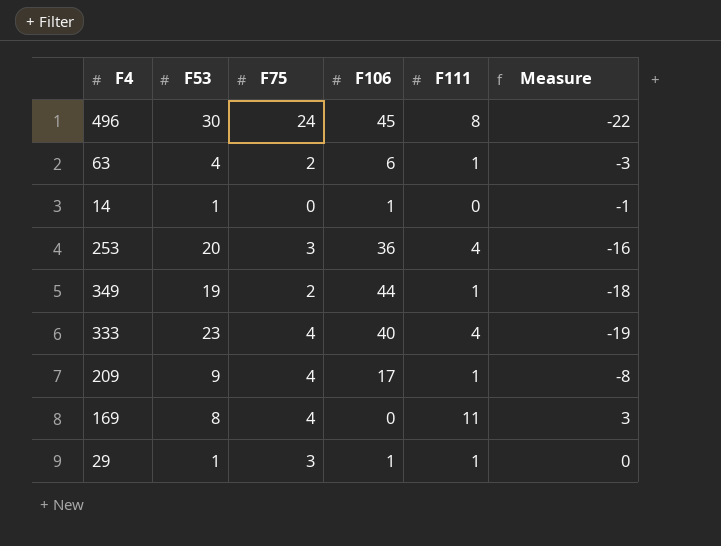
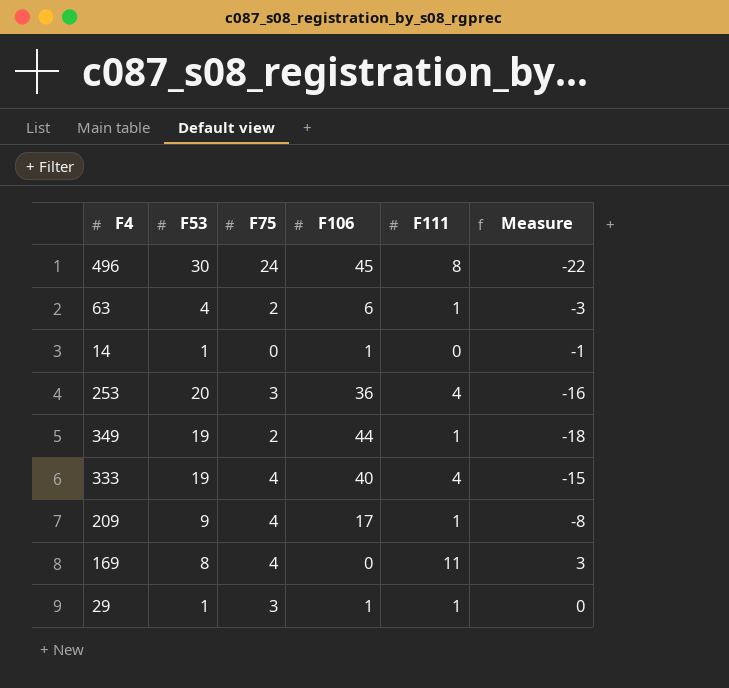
333 | F53: 23 -> 19
333 | Measure: -19 -> -15

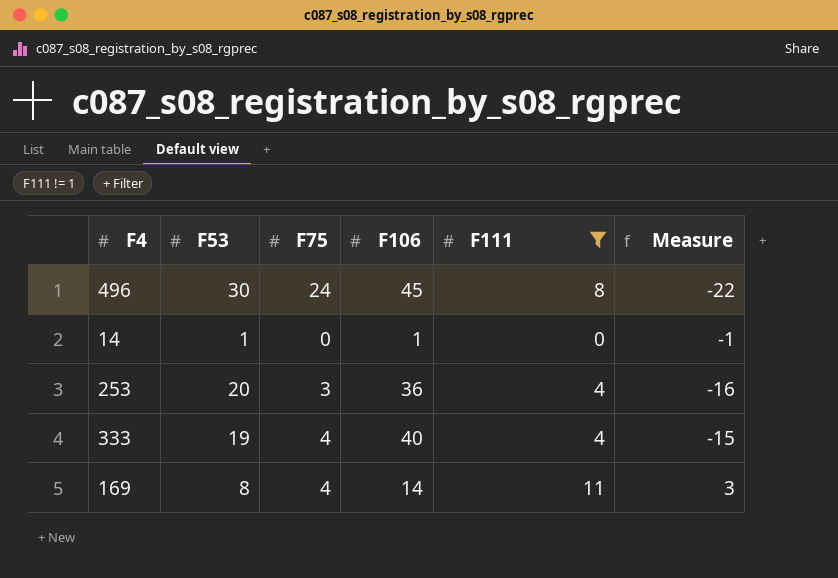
filter: none -> F111 != 1
169 | F106: 0 -> 14

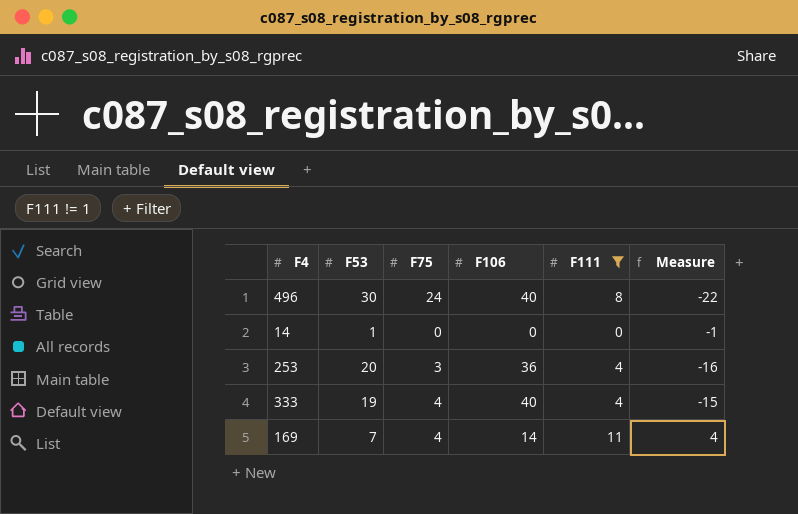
496 | F106: 45 -> 40
14 | F106: 1 -> 0
169 | F53: 8 -> 7
169 | Measure: 3 -> 4

